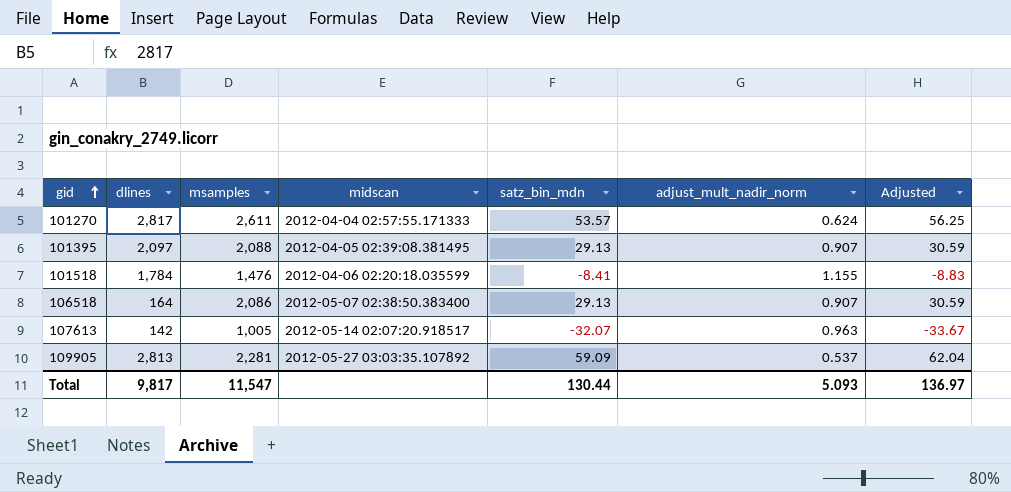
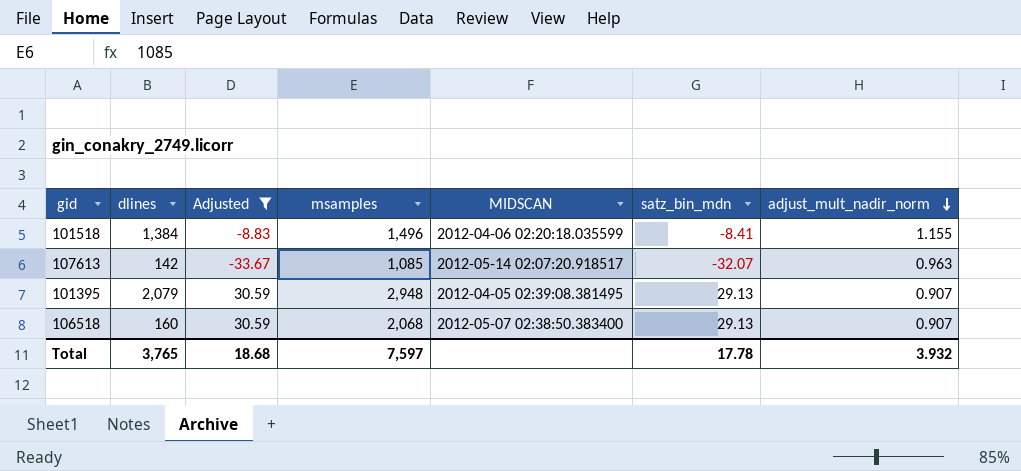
filter: none -> Adjusted <= 30.59
row order: gid ascending -> adjust_mult_nadir_norm descending
column Adjusted | position: 7 -> 3
column name: midscan -> MIDSCAN
101518 | dlines: 1,784 -> 1,384
101518 | msamples: 1,476 -> 1,496
107613 | msamples: 1,005 -> 1,085
101395 | dlines: 2,097 -> 2,079
101395 | msamples: 2,088 -> 2,948
106518 | dlines: 164 -> 160
106518 | msamples: 2,086 -> 2,068
Total | dlines: 9,817 -> 3,765
Total | Adjusted: 136.97 -> 18.68
Total | msamples: 11,547 -> 7,597
Total | satz_bin_mdn: 130.44 -> 17.78
Total | adjust_mult_nadir_norm: 5.093 -> 3.932

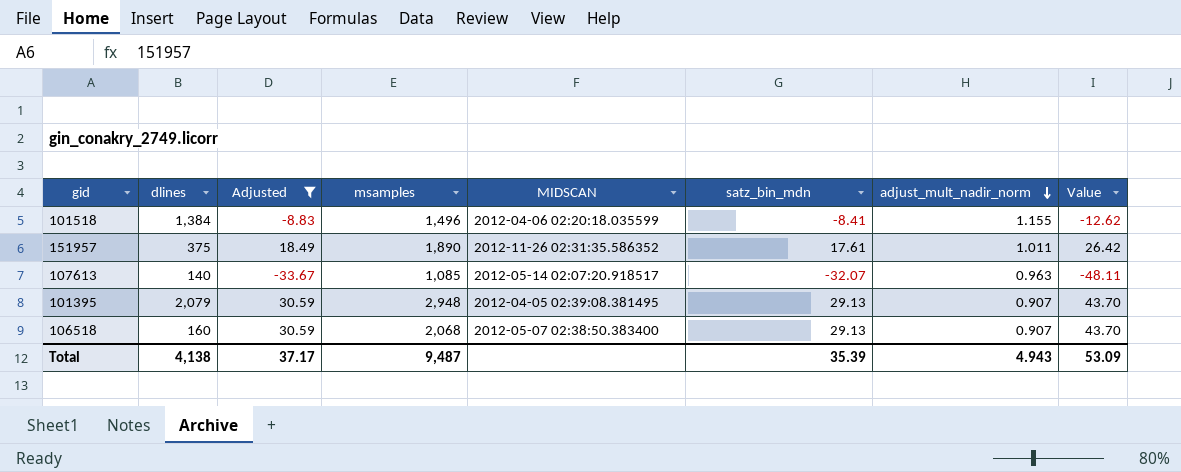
column Value | formula: none -> [satz_bin_mdn] * 1.5
row 151957: none -> 375 | 18.49 | 1,890 | 2012-11-26 02:31:35.586352 | 17.61 | 1.011 | 26.42
107613 | dlines: 142 -> 140
Total | dlines: 3,765 -> 4,138
Total | Adjusted: 18.68 -> 37.17
Total | msamples: 7,597 -> 9,487
Total | satz_bin_mdn: 17.78 -> 35.39
Total | adjust_mult_nadir_norm: 3.932 -> 4.943

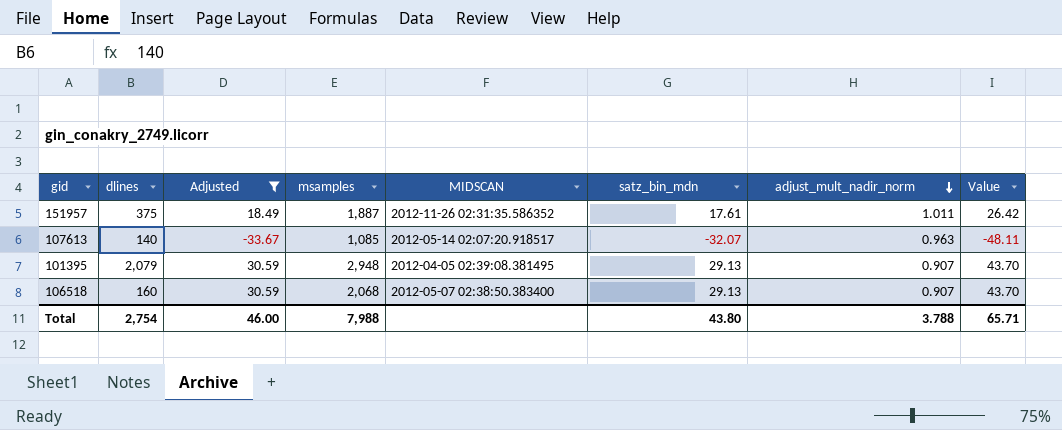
row 101518: 1,384 | -8.83 | 1,496 | 2012-04-06 02:20:18.035599 | -8.41 | 1.155 | -12.62 -> none
151957 | msamples: 1,890 -> 1,887
Total | dlines: 4,138 -> 2,754
Total | Adjusted: 37.17 -> 46.00
Total | msamples: 9,487 -> 7,988
Total | satz_bin_mdn: 35.39 -> 43.80
Total | adjust_mult_nadir_norm: 4.943 -> 3.788
Total | Value: 53.09 -> 65.71

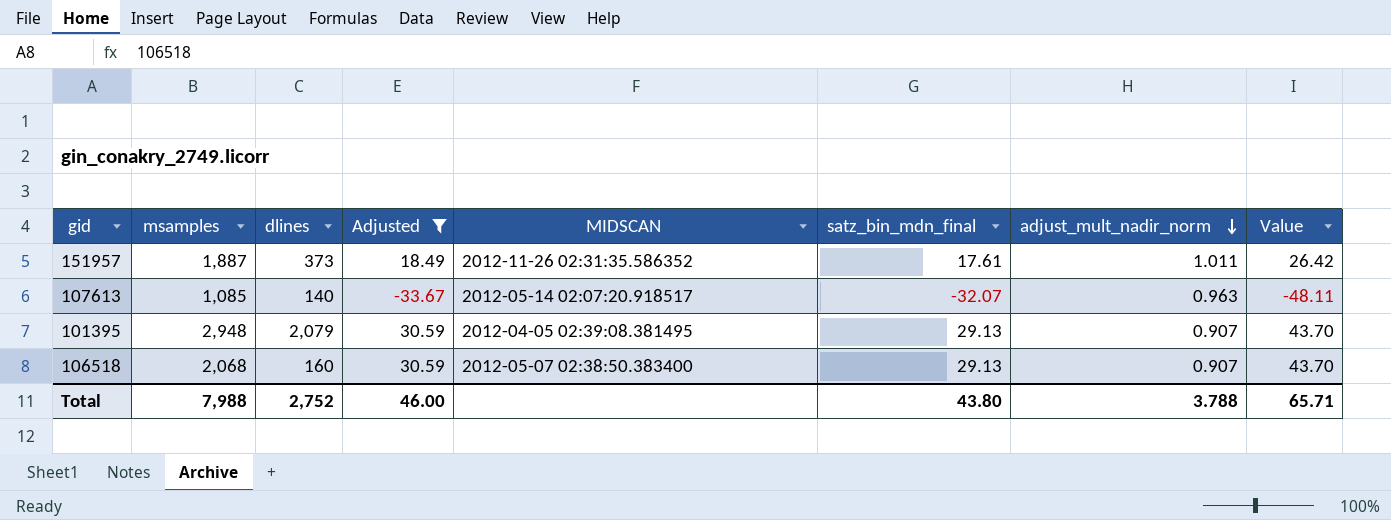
column msamples | position: 4 -> 2
column name: satz_bin_mdn -> satz_bin_mdn_final
151957 | dlines: 375 -> 373
Total | dlines: 2,754 -> 2,752

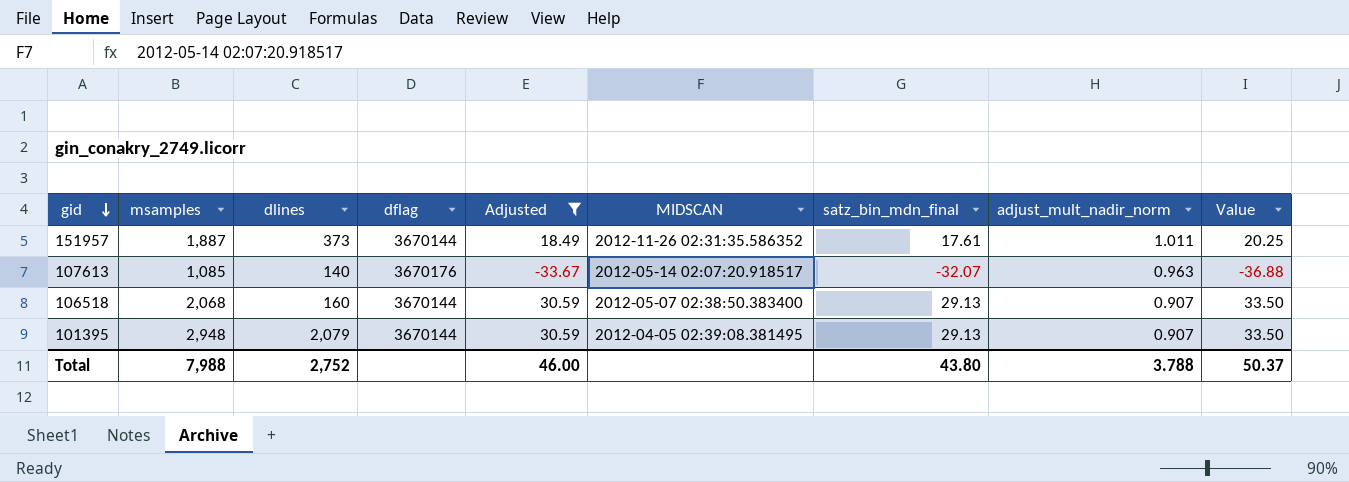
row order: adjust_mult_nadir_norm descending -> gid descending
column dflag | position: none -> 4
column Value | formula: [satz_bin_mdn_final] * 1.5 -> [satz_bin_mdn_final] * 1.15
Total | Value: 65.71 -> 50.37

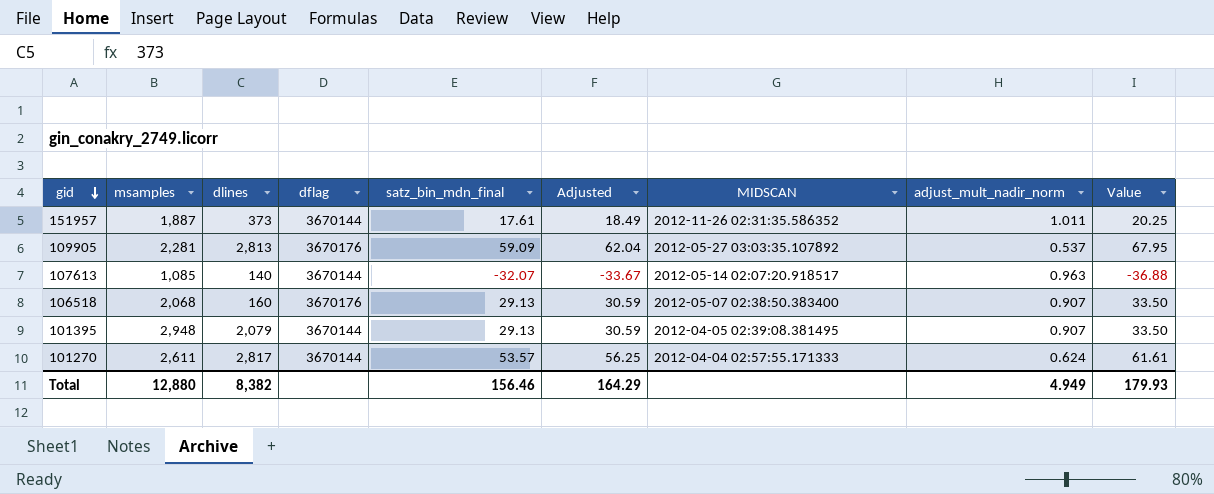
filter: Adjusted <= 30.59 -> none
column satz_bin_mdn_final | position: 7 -> 5
107613 | dflag: 3670176 -> 3670144
106518 | dflag: 3670144 -> 3670176
Total | msamples: 7,988 -> 12,880
Total | dlines: 2,752 -> 8,382
Total | satz_bin_mdn_final: 43.80 -> 156.46
Total | Adjusted: 46.00 -> 164.29
Total | adjust_mult_nadir_norm: 3.788 -> 4.949
Total | Value: 50.37 -> 179.93

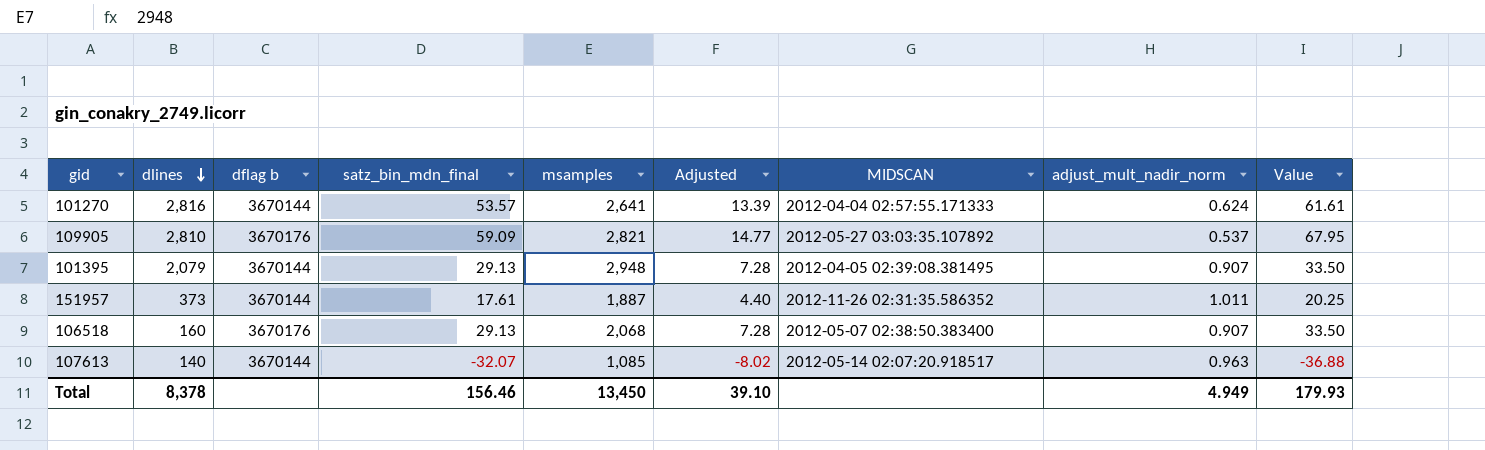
row order: gid descending -> dlines descending
column name: dflag -> dflag b
column msamples | position: 2 -> 5
column Adjusted | formula: [satz_bin_mdn_final] * 1.05 -> [satz_bin_mdn_final] * 0.25
101270 | dlines: 2,817 -> 2,816
101270 | msamples: 2,611 -> 2,641
109905 | dlines: 2,813 -> 2,810
109905 | msamples: 2,281 -> 2,821
Total | dlines: 8,382 -> 8,378
Total | msamples: 12,880 -> 13,450
Total | Adjusted: 164.29 -> 39.10

